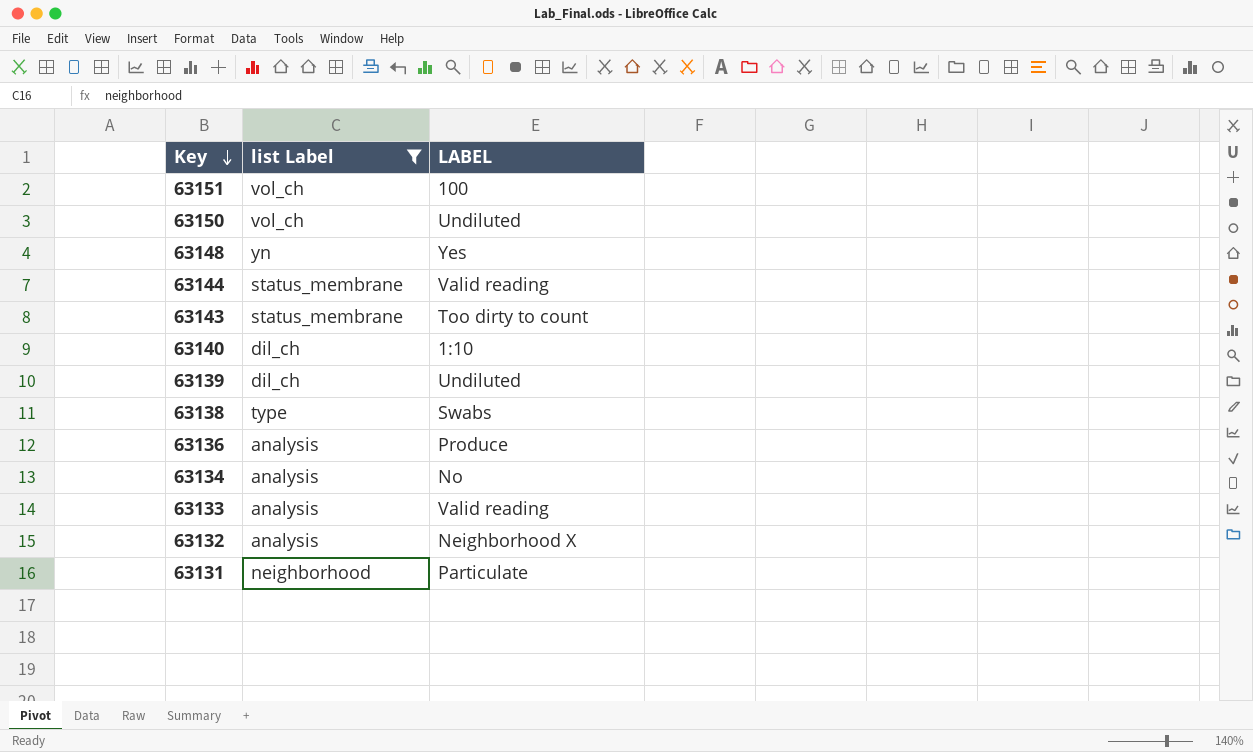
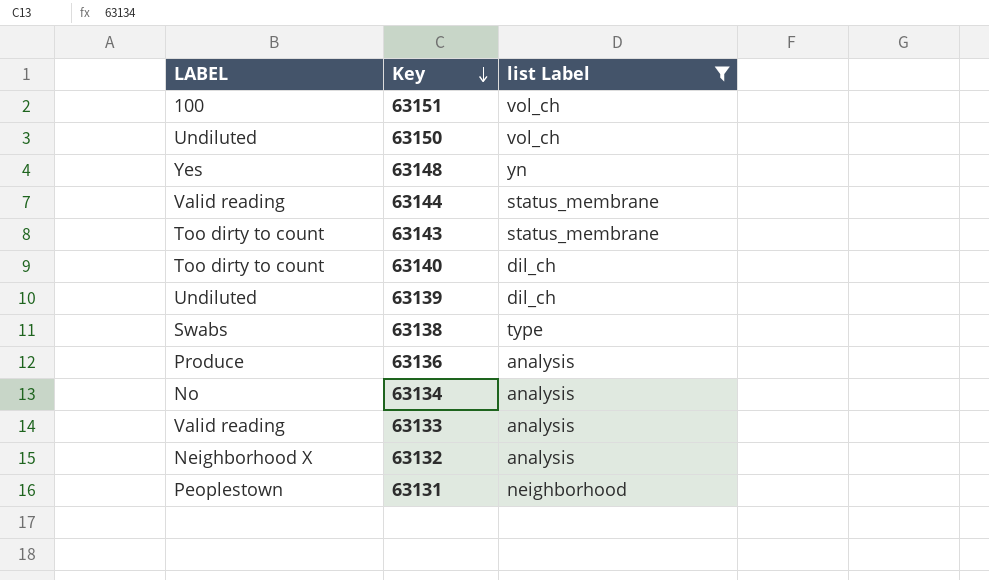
column LABEL | position: 3 -> 1
63140 | LABEL: 1:10 -> Too dirty to count
63131 | LABEL: Particulate -> Peoplestown

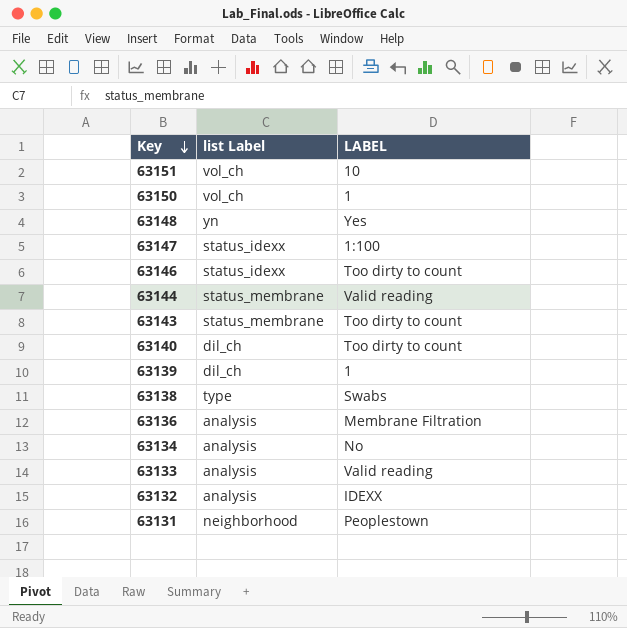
filter: list Label != status_idexx -> none
column LABEL | position: 1 -> 3
63151 | LABEL: 100 -> 10
63150 | LABEL: Undiluted -> 1
63139 | LABEL: Undiluted -> 1
63136 | LABEL: Produce -> Membrane Filtration
63132 | LABEL: Neighborhood X -> IDEXX

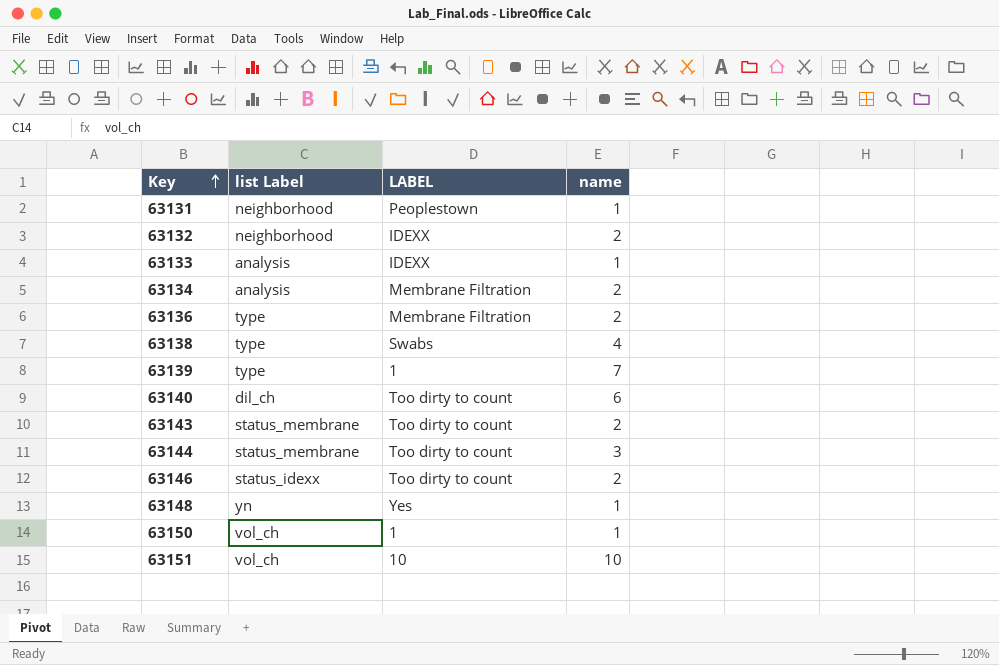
row order: Key descending -> Key ascending
column name | position: none -> 4
row 63147: status_idexx | 1:100 -> none
63132 | list Label: analysis -> neighborhood
63133 | LABEL: Valid reading -> IDEXX
63134 | LABEL: No -> Membrane Filtration
63136 | list Label: analysis -> type
63139 | list Label: dil_ch -> type
63144 | LABEL: Valid reading -> Too dirty to count

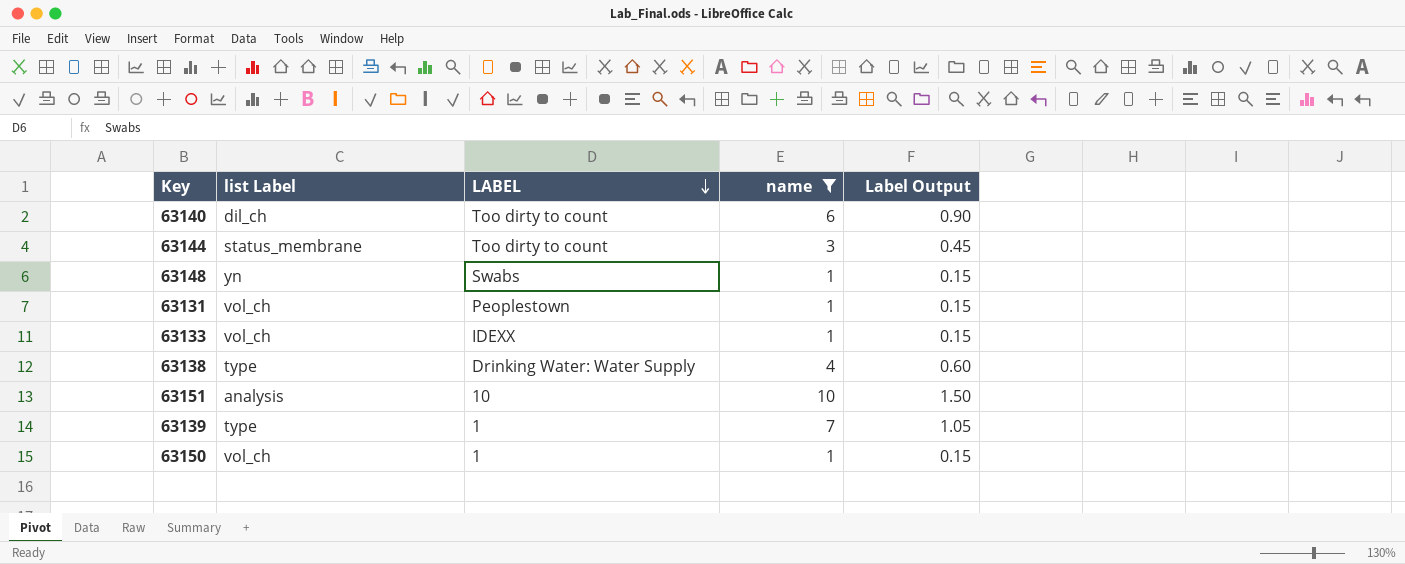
filter: none -> name != 2
row order: Key ascending -> LABEL descending
column Label Output | formula: none -> [name] * 0.15
63148 | LABEL: Yes -> Swabs
63131 | list Label: neighborhood -> vol_ch
63133 | list Label: analysis -> vol_ch
63138 | LABEL: Swabs -> Drinking Water: Water Supply
63151 | list Label: vol_ch -> analysis

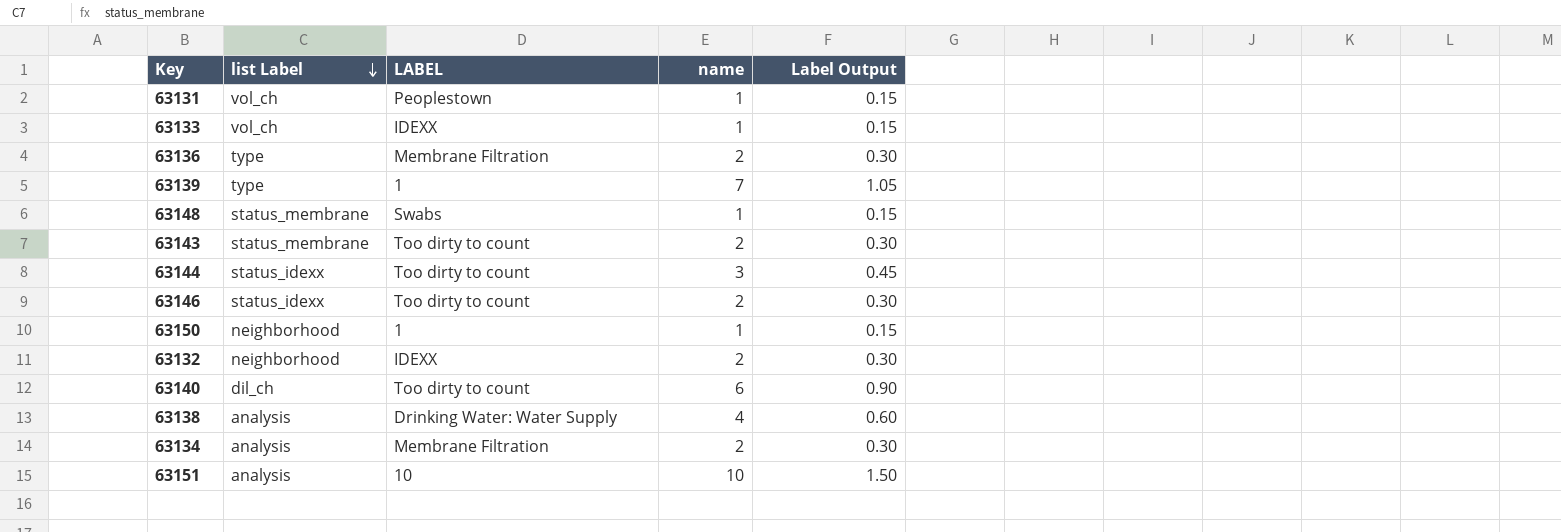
filter: name != 2 -> none
row order: LABEL descending -> list Label descending
63148 | list Label: yn -> status_membrane
63144 | list Label: status_membrane -> status_idexx
63150 | list Label: vol_ch -> neighborhood
63138 | list Label: type -> analysis

